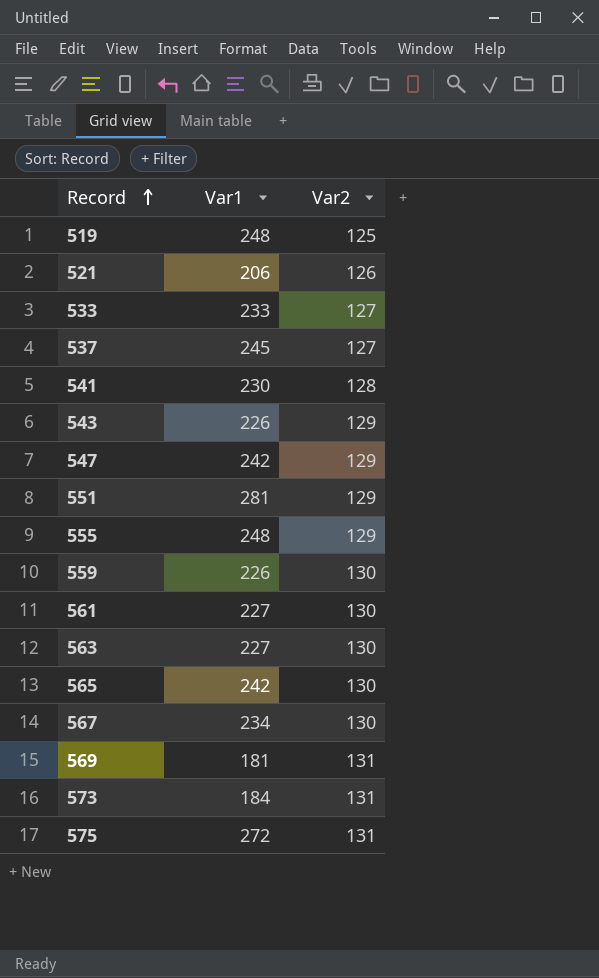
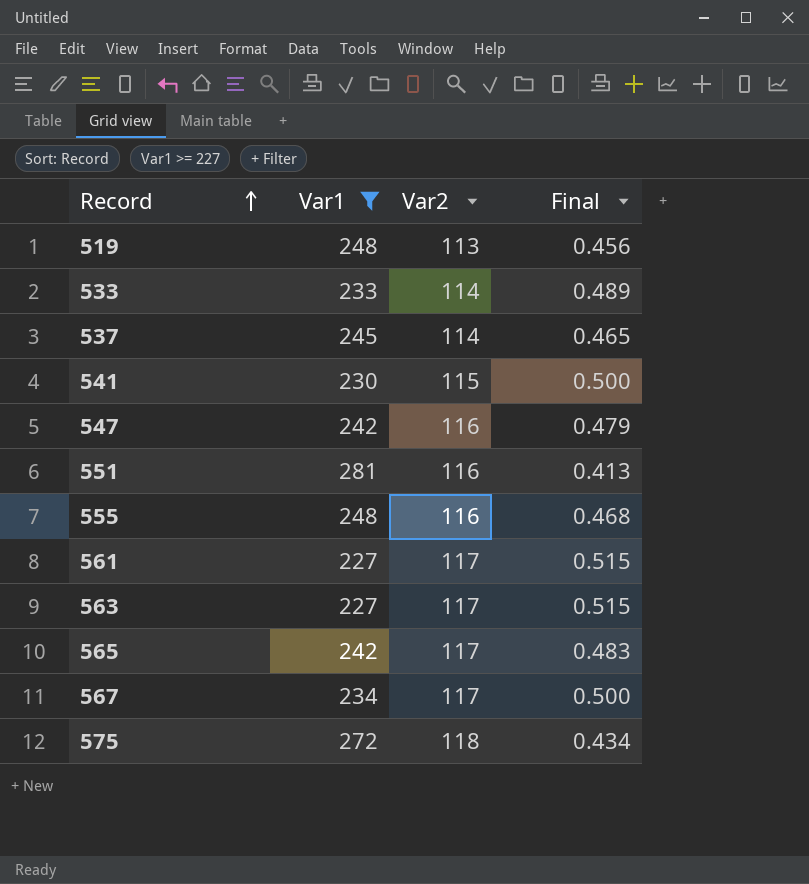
filter: none -> Var1 >= 227
column Final | formula: none -> [Var2] / [Var1]
519 | Var2: 125 -> 113
533 | Var2: 127 -> 114
537 | Var2: 127 -> 114
541 | Var2: 128 -> 115
547 | Var2: 129 -> 116
551 | Var2: 129 -> 116
555 | Var2: 129 -> 116
561 | Var2: 130 -> 117
563 | Var2: 130 -> 117
565 | Var2: 130 -> 117
567 | Var2: 130 -> 117
575 | Var2: 131 -> 118

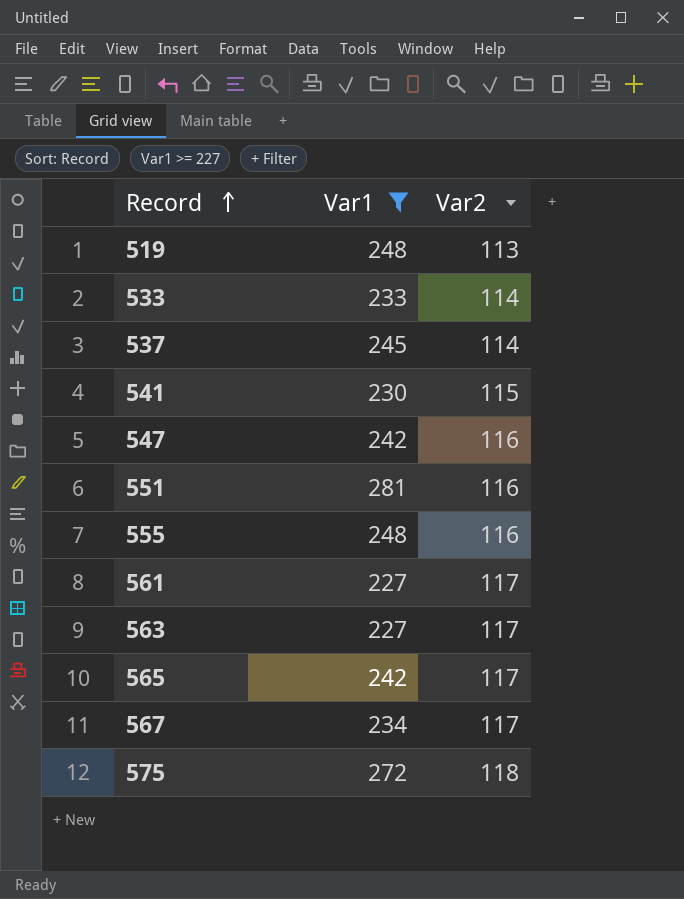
column Final | formula: [Var2] / [Var1] -> none

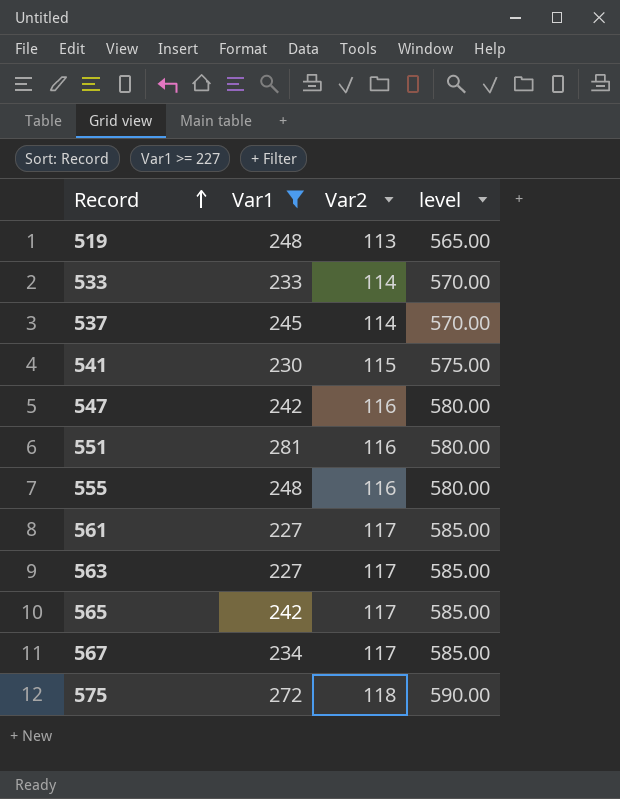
column level | formula: none -> [Var2] * 5

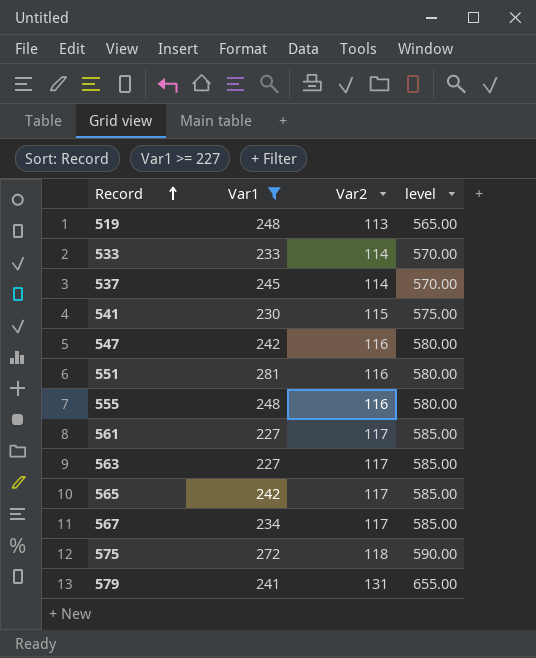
row 579: none -> 241 | 131 | 655.00

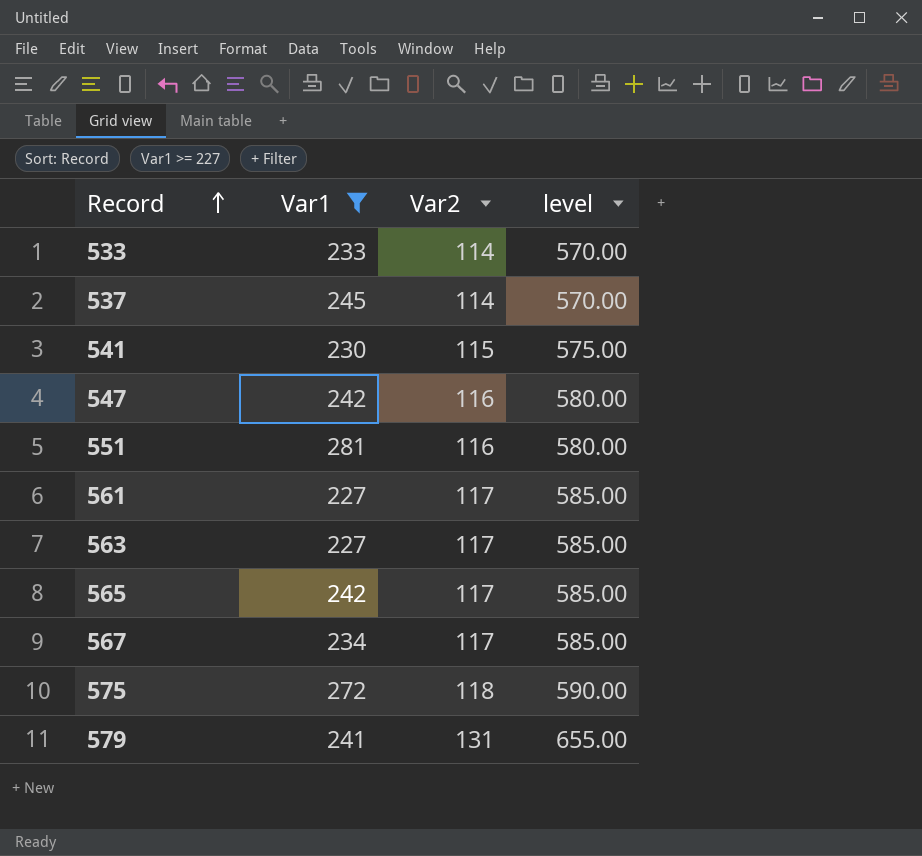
row 519: 248 | 113 | 565.00 -> none
row 555: 248 | 116 | 580.00 -> none

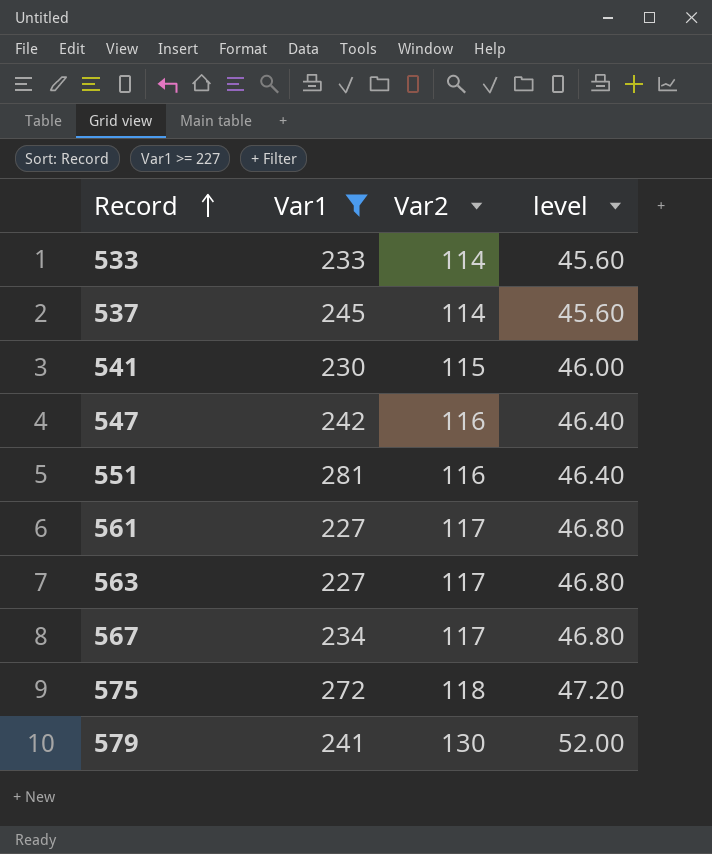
column level | formula: [Var2] * 5 -> [Var2] * 0.4
row 565: 242 | 117 | 585.00 -> none
579 | Var2: 131 -> 130

